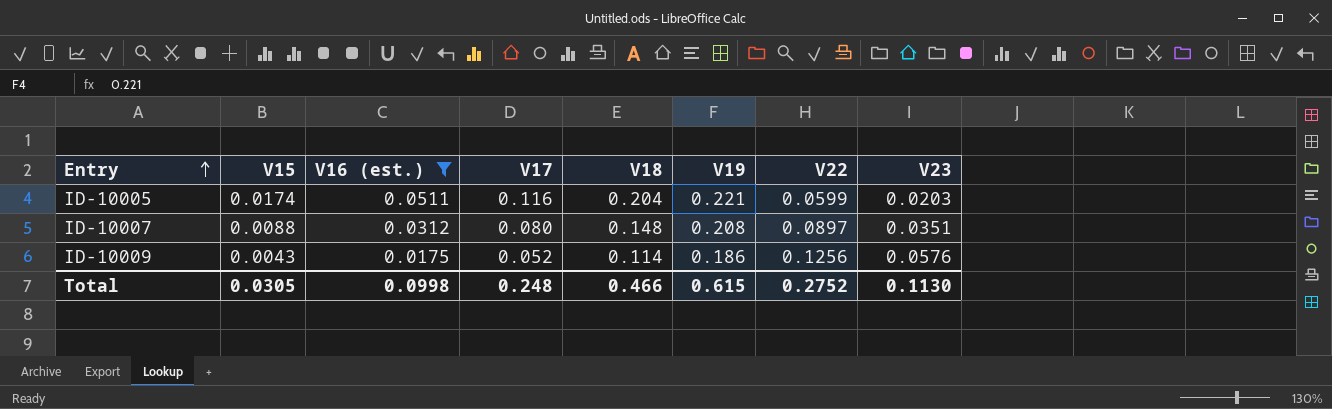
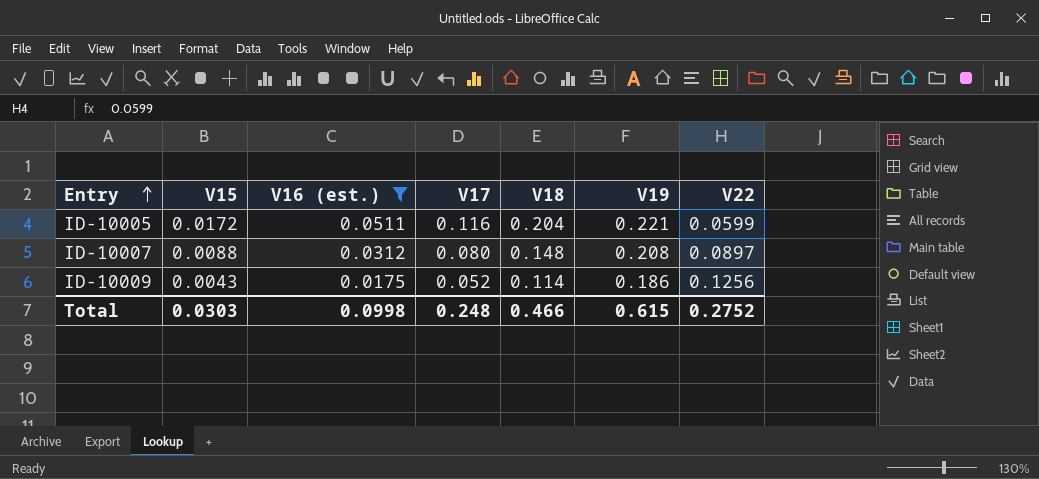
column V23 | position: 8 -> none
ID-10005 | V15: 0.0174 -> 0.0172
Total | V15: 0.0305 -> 0.0303

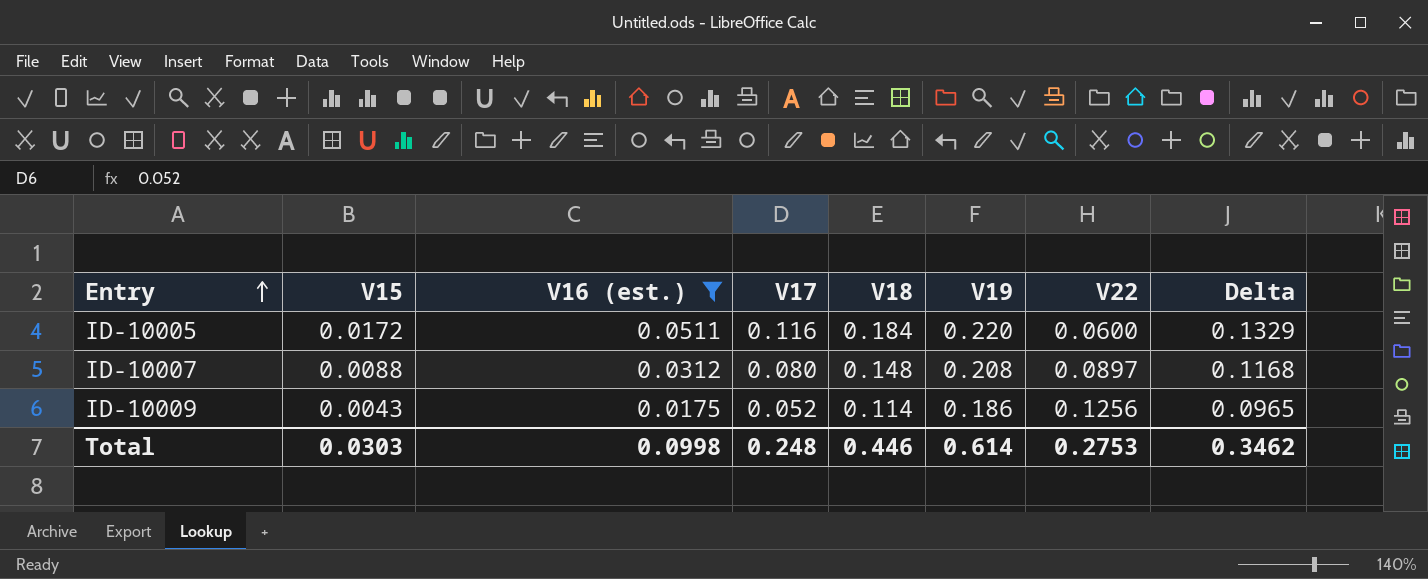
column Delta | formula: none -> [V18] - [V16 (est.)]
ID-10005 | V18: 0.204 -> 0.184
ID-10005 | V19: 0.221 -> 0.220
ID-10005 | V22: 0.0599 -> 0.0600
Total | V18: 0.466 -> 0.446
Total | V19: 0.615 -> 0.614
Total | V22: 0.2752 -> 0.2753

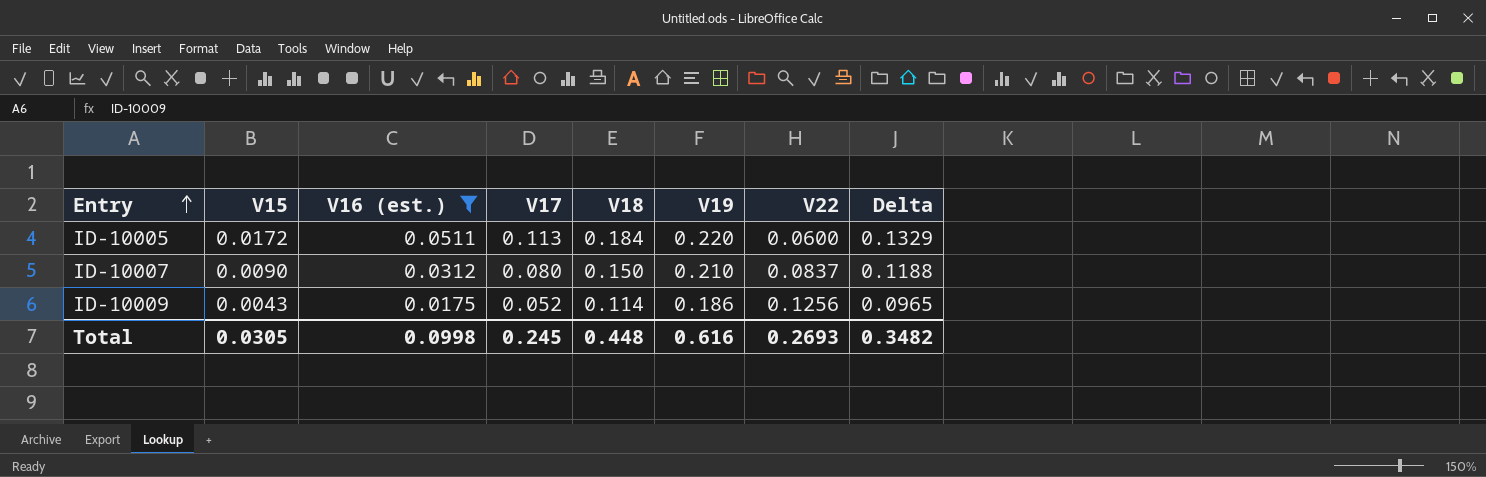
ID-10005 | V17: 0.116 -> 0.113
ID-10007 | V15: 0.0088 -> 0.0090
ID-10007 | V18: 0.148 -> 0.150
ID-10007 | V19: 0.208 -> 0.210
ID-10007 | V22: 0.0897 -> 0.0837
ID-10007 | Delta: 0.1168 -> 0.1188
Total | V15: 0.0303 -> 0.0305
Total | V17: 0.248 -> 0.245
Total | V18: 0.446 -> 0.448
Total | V19: 0.614 -> 0.616
Total | V22: 0.2753 -> 0.2693
Total | Delta: 0.3462 -> 0.3482

